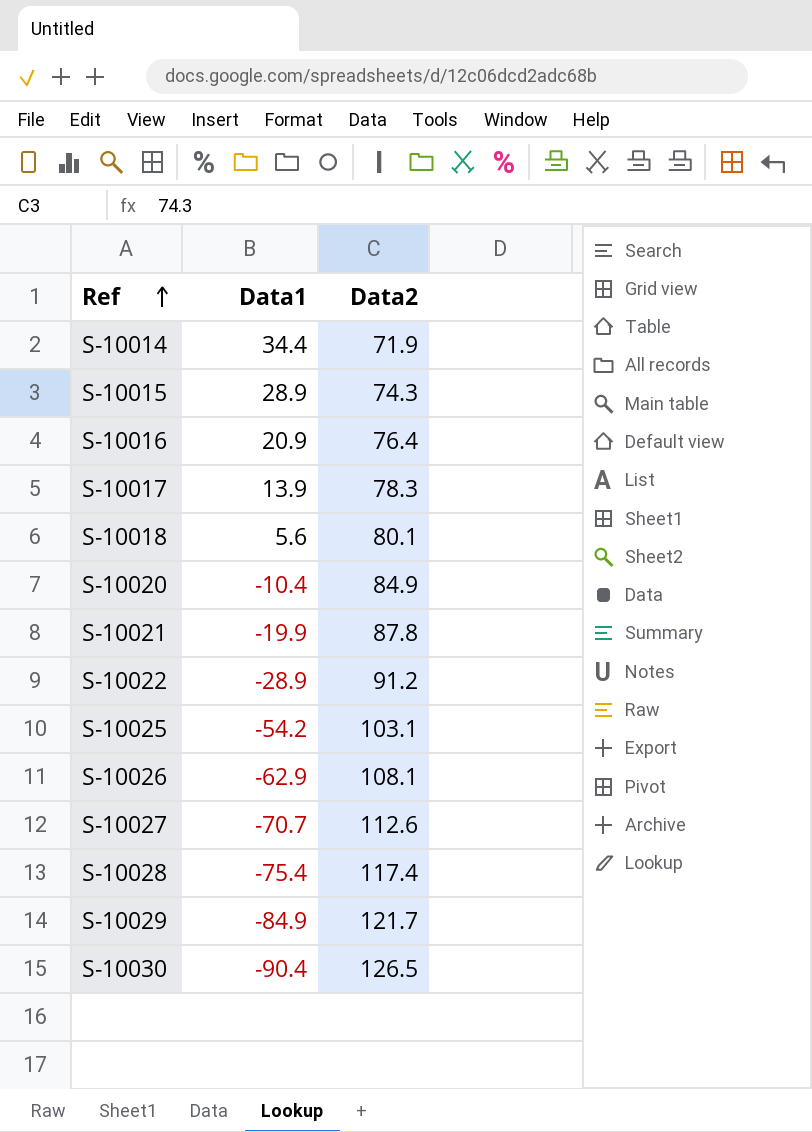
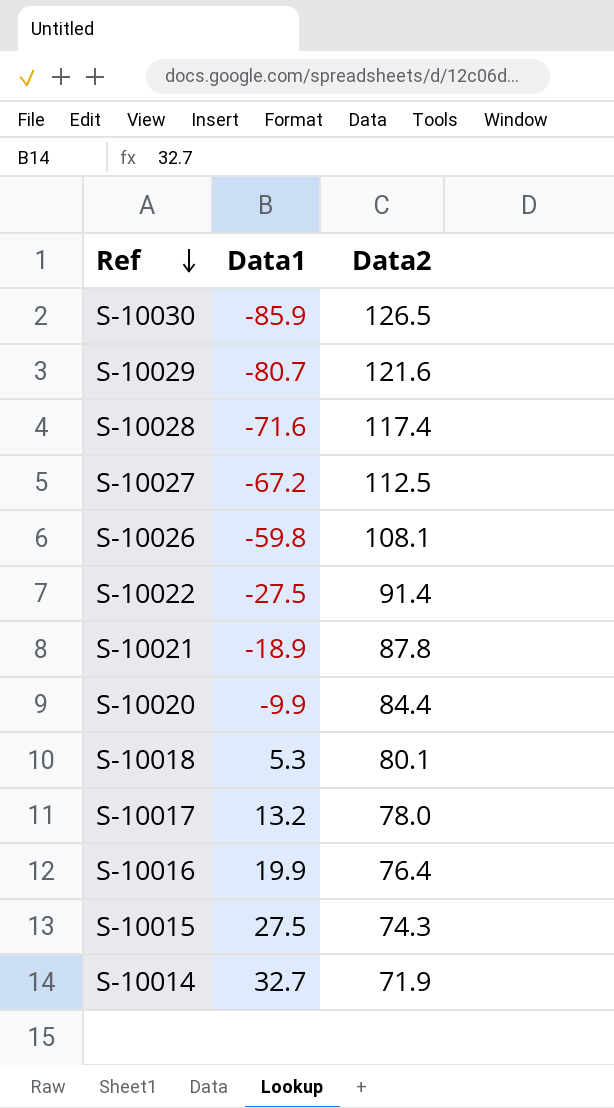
row order: Ref ascending -> Ref descending
row S-10025: -54.2 | 103.1 -> none
S-10030 | Data1: -90.4 -> -85.9
S-10029 | Data1: -84.9 -> -80.7
S-10029 | Data2: 121.7 -> 121.6
S-10028 | Data1: -75.4 -> -71.6
S-10027 | Data1: -70.7 -> -67.2
S-10027 | Data2: 112.6 -> 112.5
S-10026 | Data1: -62.9 -> -59.8
S-10022 | Data1: -28.9 -> -27.5
S-10022 | Data2: 91.2 -> 91.4
S-10021 | Data1: -19.9 -> -18.9
S-10020 | Data1: -10.4 -> -9.9
S-10020 | Data2: 84.9 -> 84.4
S-10018 | Data1: 5.6 -> 5.3
S-10017 | Data1: 13.9 -> 13.2
S-10017 | Data2: 78.3 -> 78.0
S-10016 | Data1: 20.9 -> 19.9
S-10015 | Data1: 28.9 -> 27.5
S-10014 | Data1: 34.4 -> 32.7

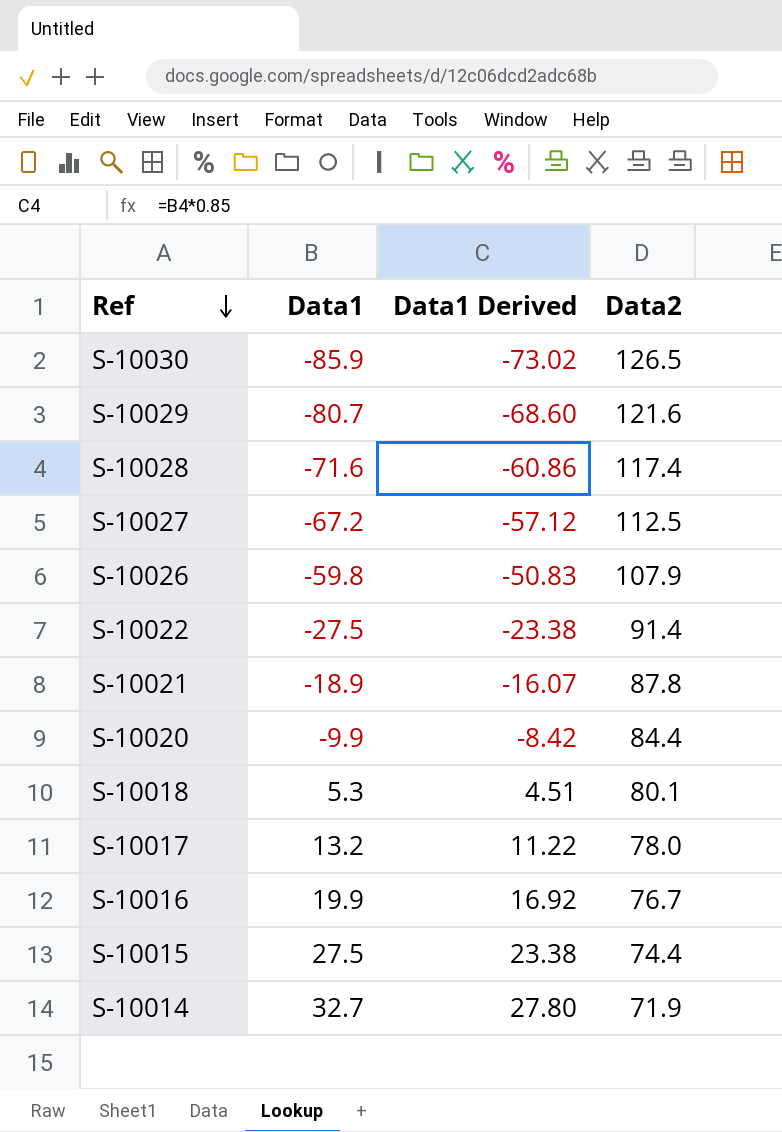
column Data1 Derived | formula: none -> [Data1] * 0.85
S-10026 | Data2: 108.1 -> 107.9
S-10016 | Data2: 76.4 -> 76.7
S-10015 | Data2: 74.3 -> 74.4

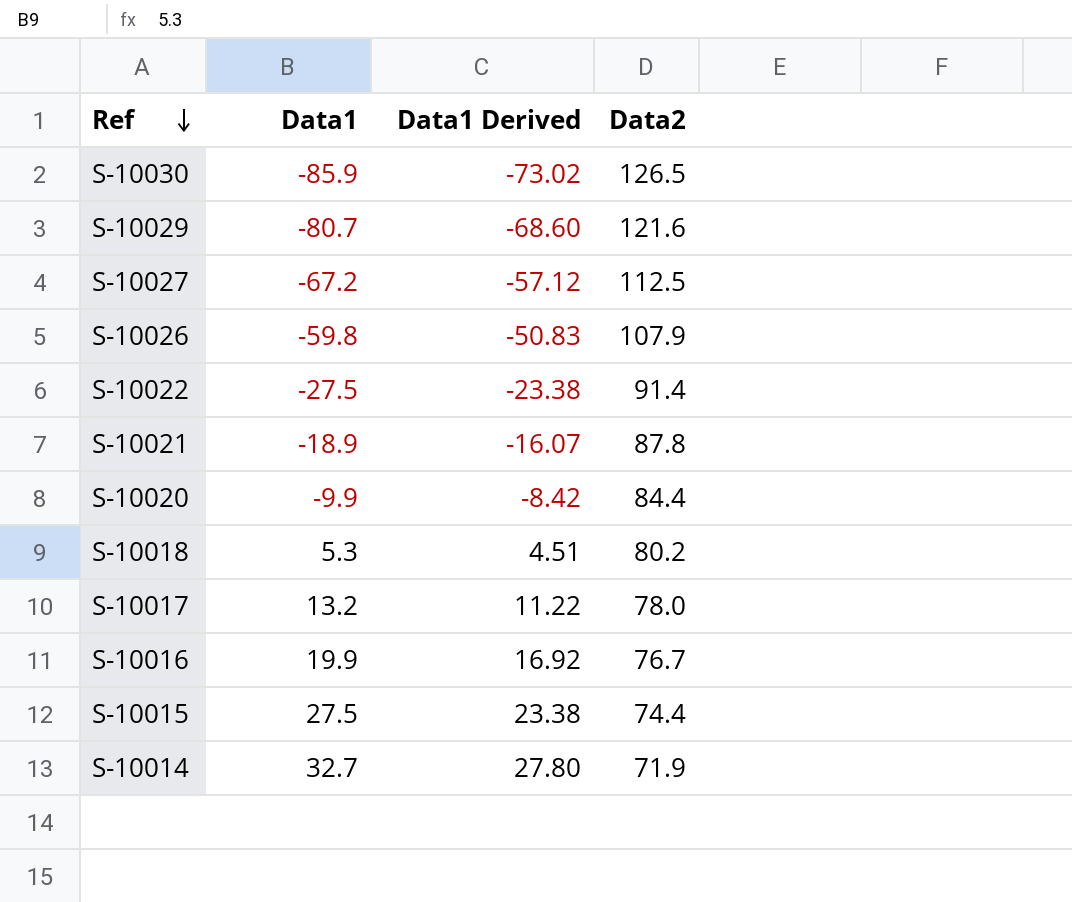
row S-10028: -71.6 | -60.86 | 117.4 -> none
S-10018 | Data2: 80.1 -> 80.2

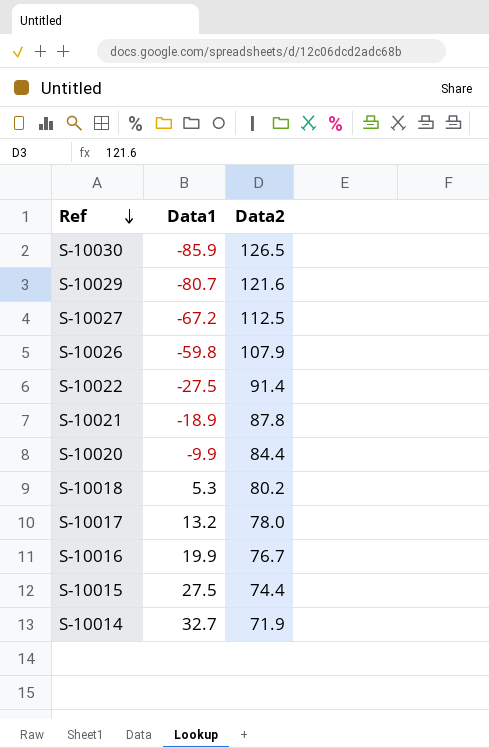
column Data1 Derived | formula: [Data1] * 0.85 -> none

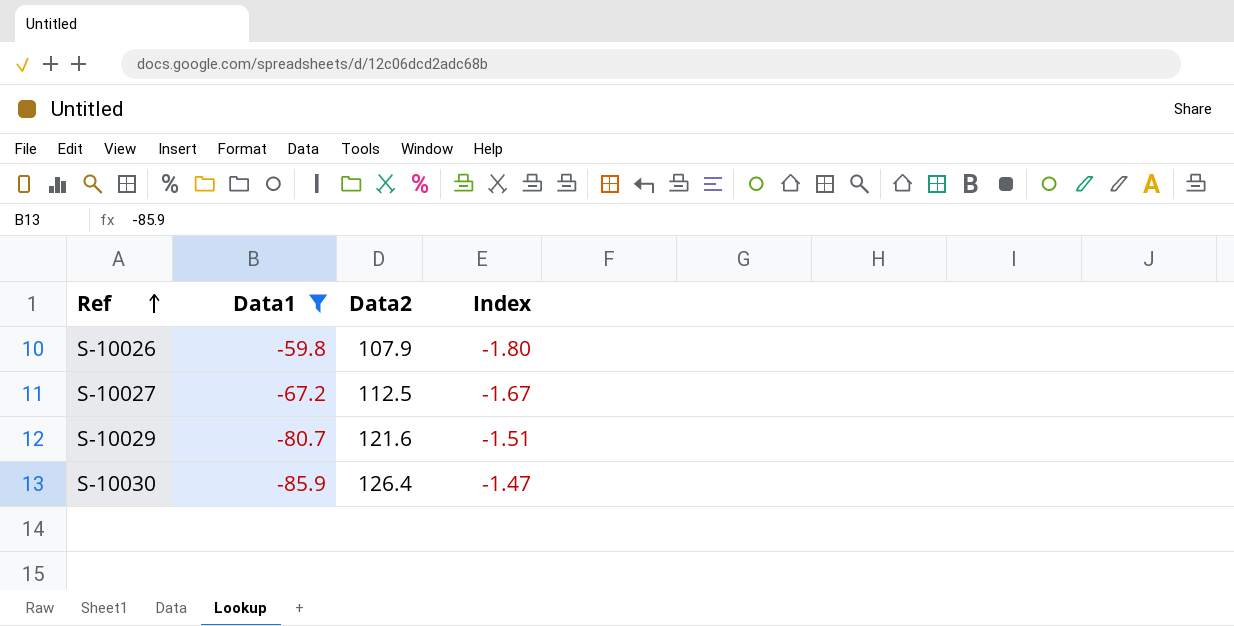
filter: none -> Data1 <= -59.8
row order: Ref descending -> Ref ascending
column Index | formula: none -> [Data2] / [Data1]
S-10030 | Data2: 126.5 -> 126.4

